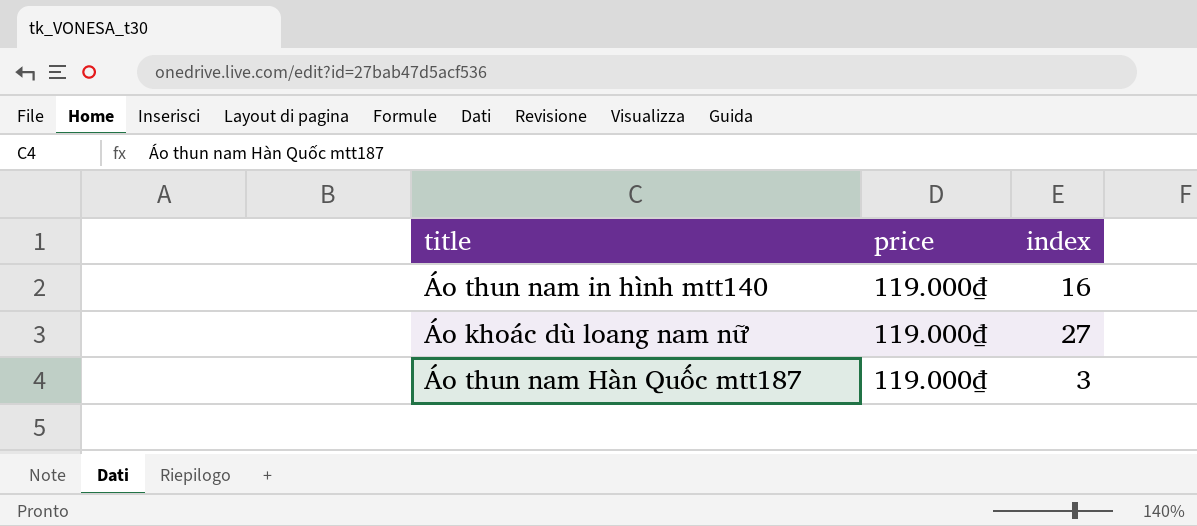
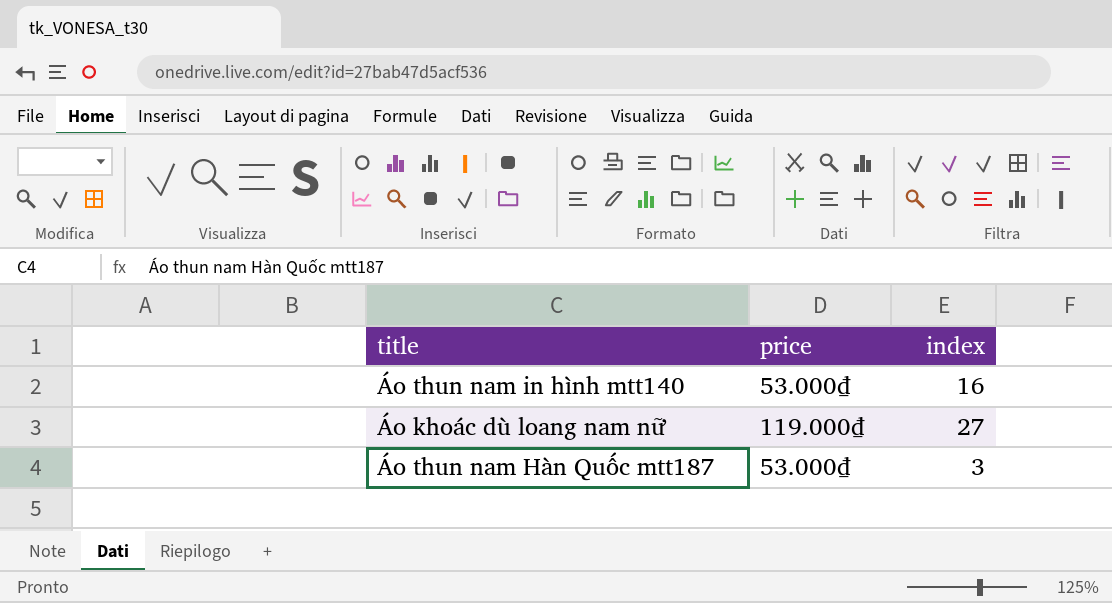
Áo thun nam in hình mtt140 | price: 119.000₫ -> 53.000₫
Áo thun nam Hàn Quốc mtt187 | price: 119.000₫ -> 53.000₫

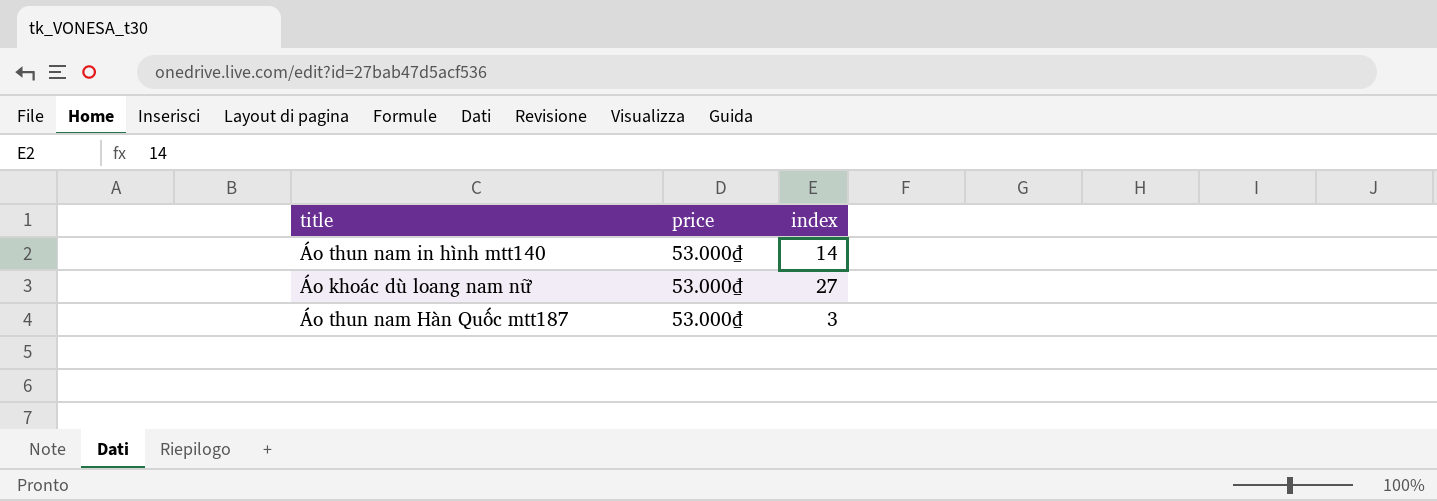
Áo thun nam in hình mtt140 | index: 16 -> 14
Áo khoác dù loang nam nữ | price: 119.000₫ -> 53.000₫

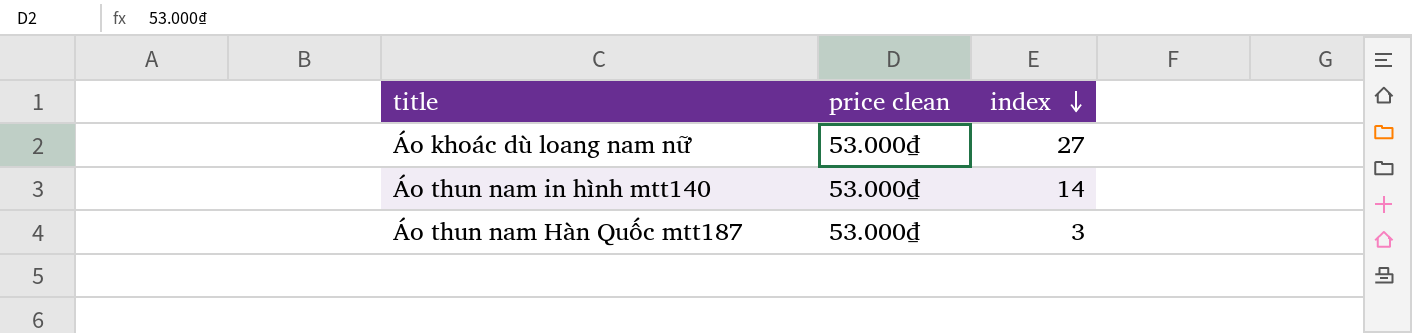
row order: none -> index descending
column name: price -> price clean

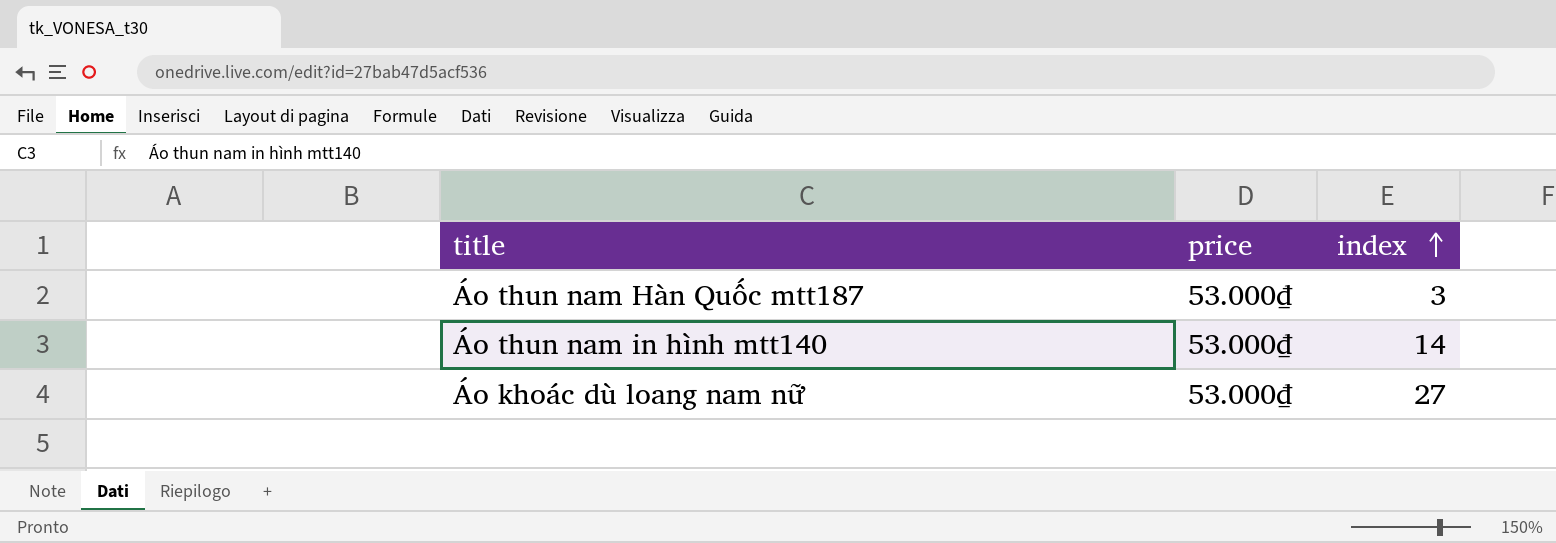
row order: index descending -> index ascending
column name: price clean -> price

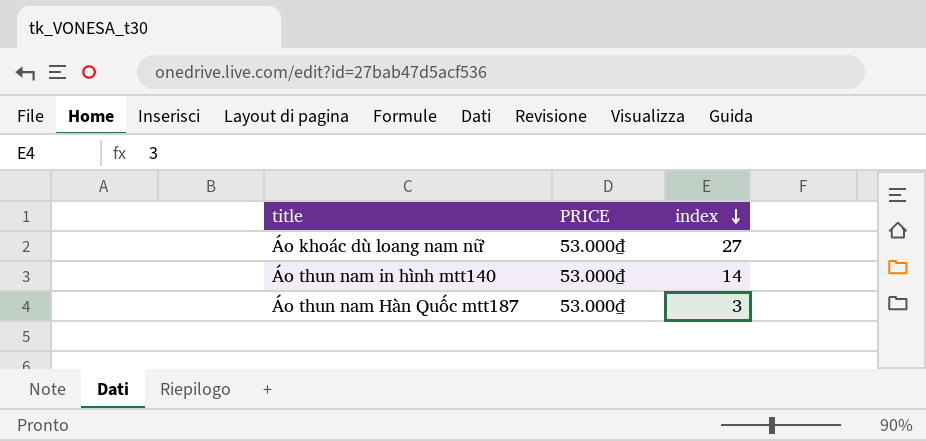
row order: index ascending -> index descending
column name: price -> PRICE

